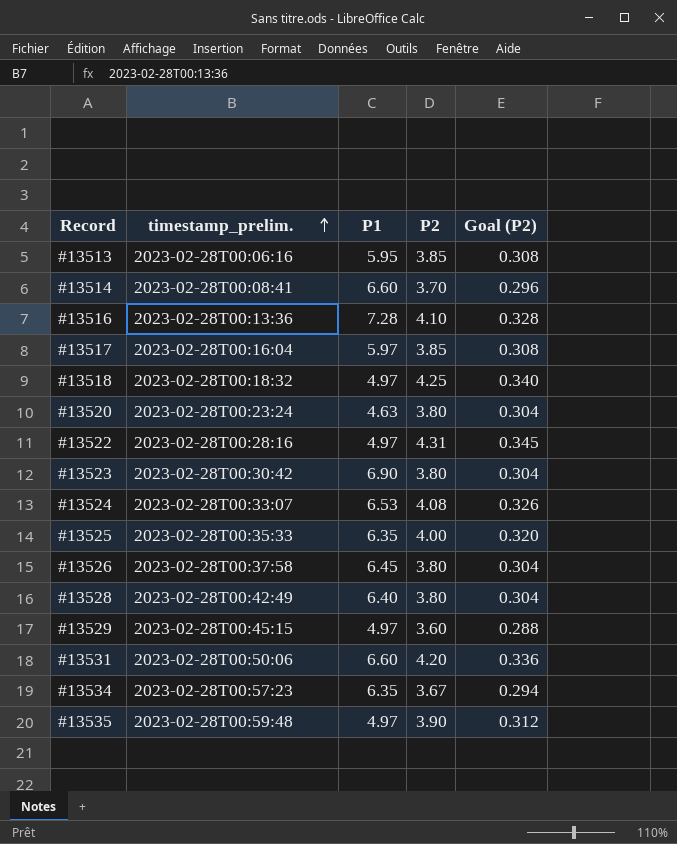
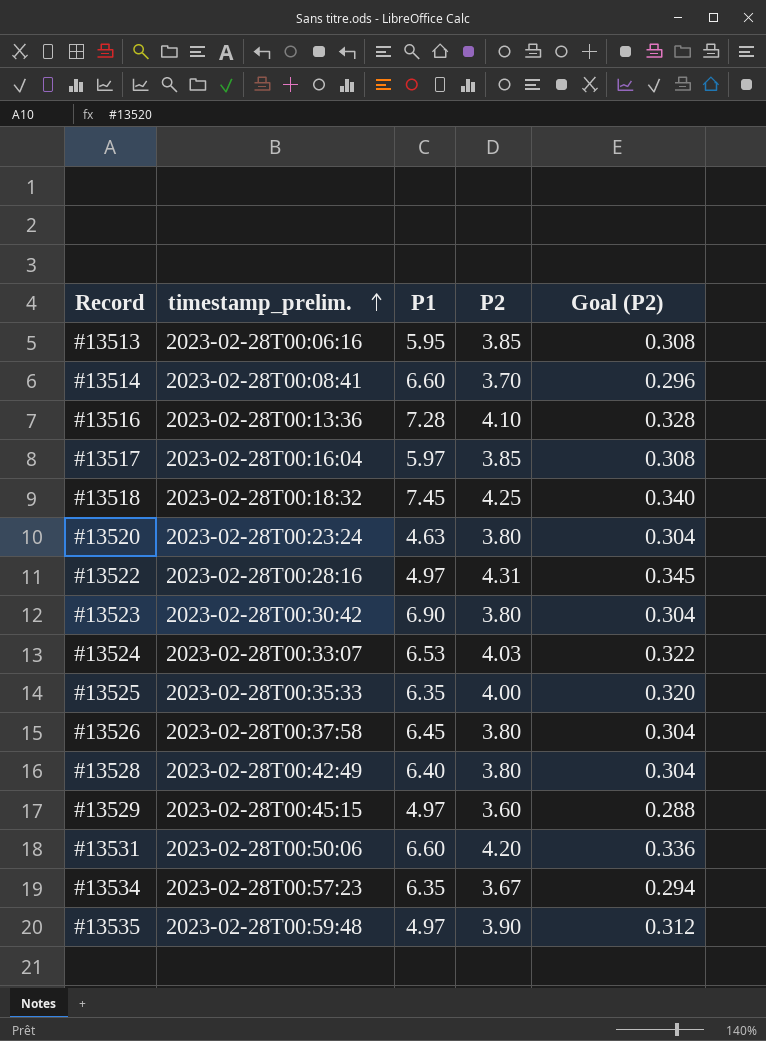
#13518 | P1: 4.97 -> 7.45
#13524 | P2: 4.08 -> 4.03
#13524 | Goal (P2): 0.326 -> 0.322

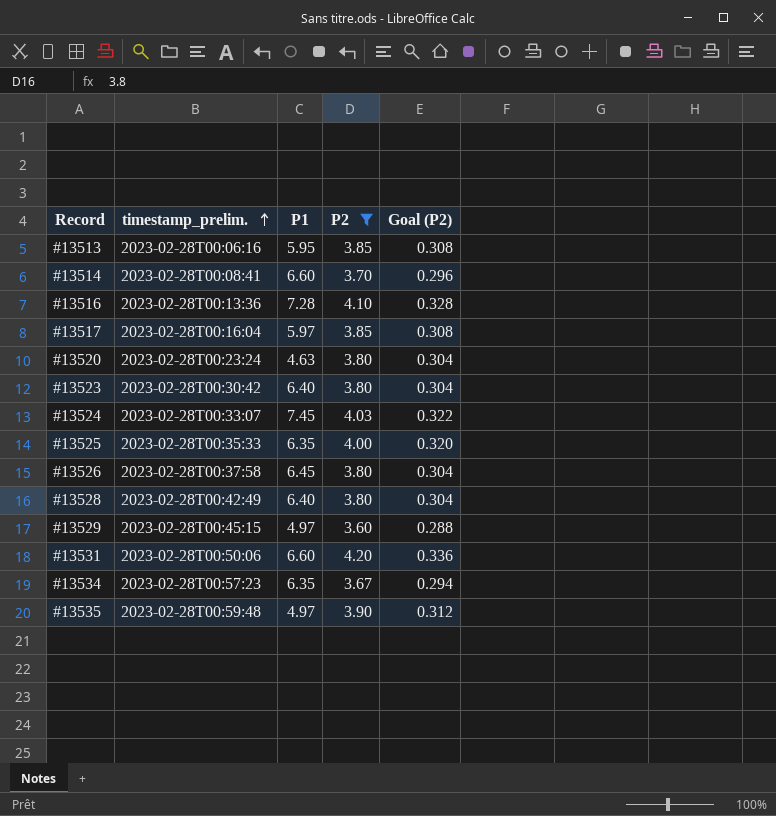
filter: none -> P2 <= 4.20
#13523 | P1: 6.90 -> 6.40
#13524 | P1: 6.53 -> 7.45

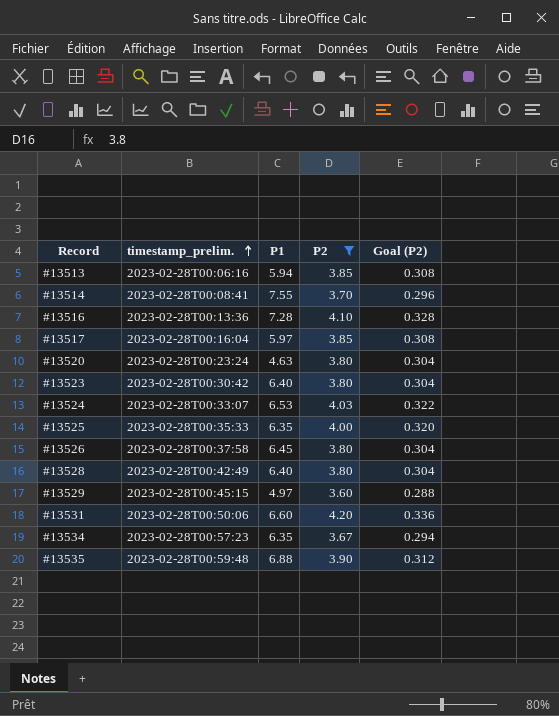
#13513 | P1: 5.95 -> 5.94
#13514 | P1: 6.60 -> 7.55
#13524 | P1: 7.45 -> 6.53
#13535 | P1: 4.97 -> 6.88

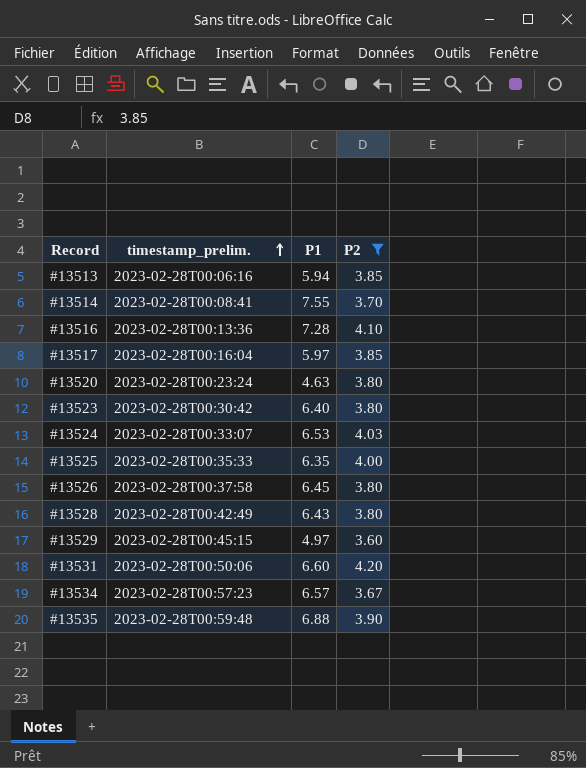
column Goal (P2) | formula: [P2] * 0.08 -> none
#13528 | P1: 6.40 -> 6.43
#13534 | P1: 6.35 -> 6.57

